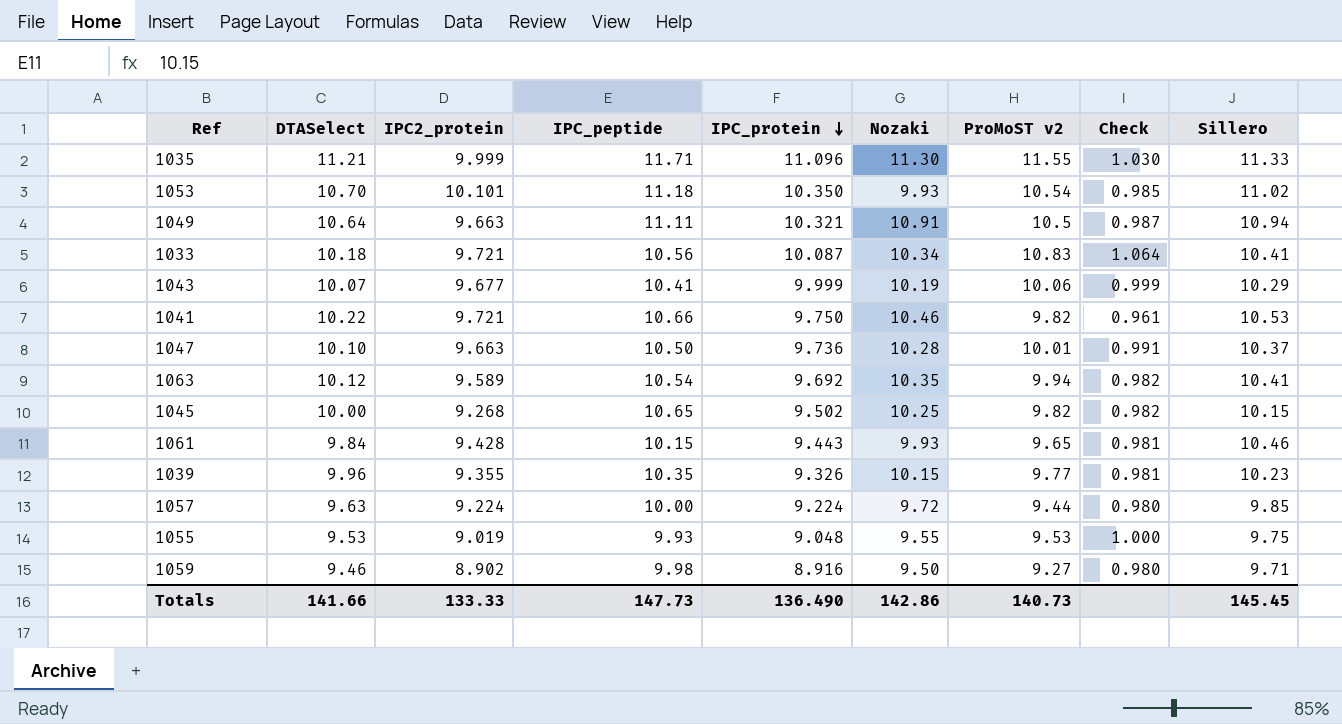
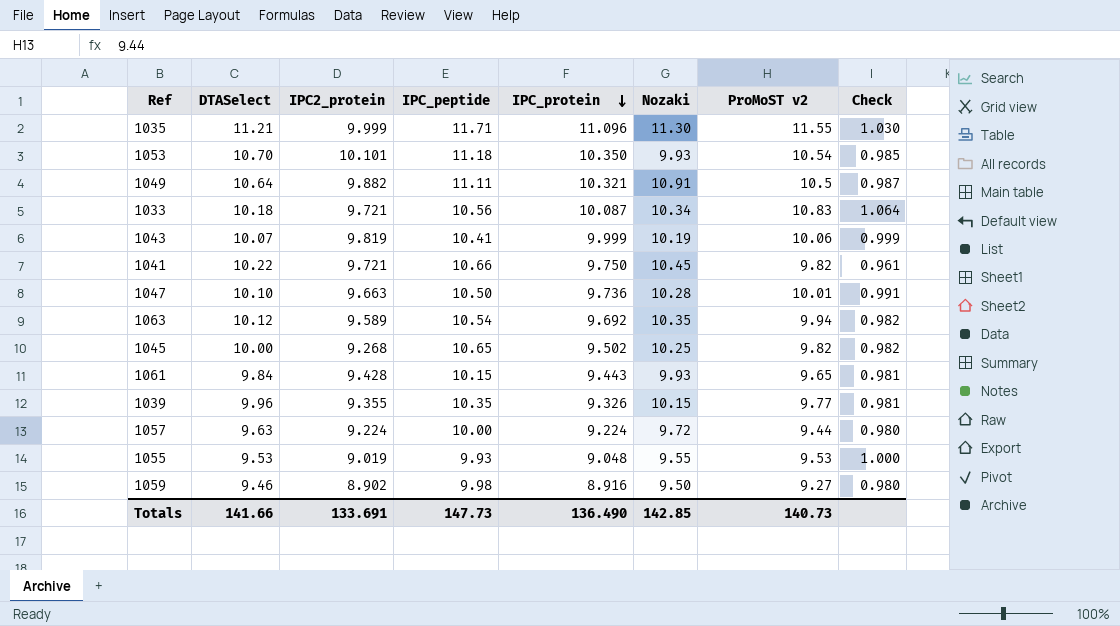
column Sillero | position: 9 -> none
1049 | IPC2_protein: 9.663 -> 9.882
1043 | IPC2_protein: 9.677 -> 9.819
1041 | Nozaki: 10.46 -> 10.45
Totals | IPC2_protein: 133.33 -> 133.691
Totals | Nozaki: 142.86 -> 142.85

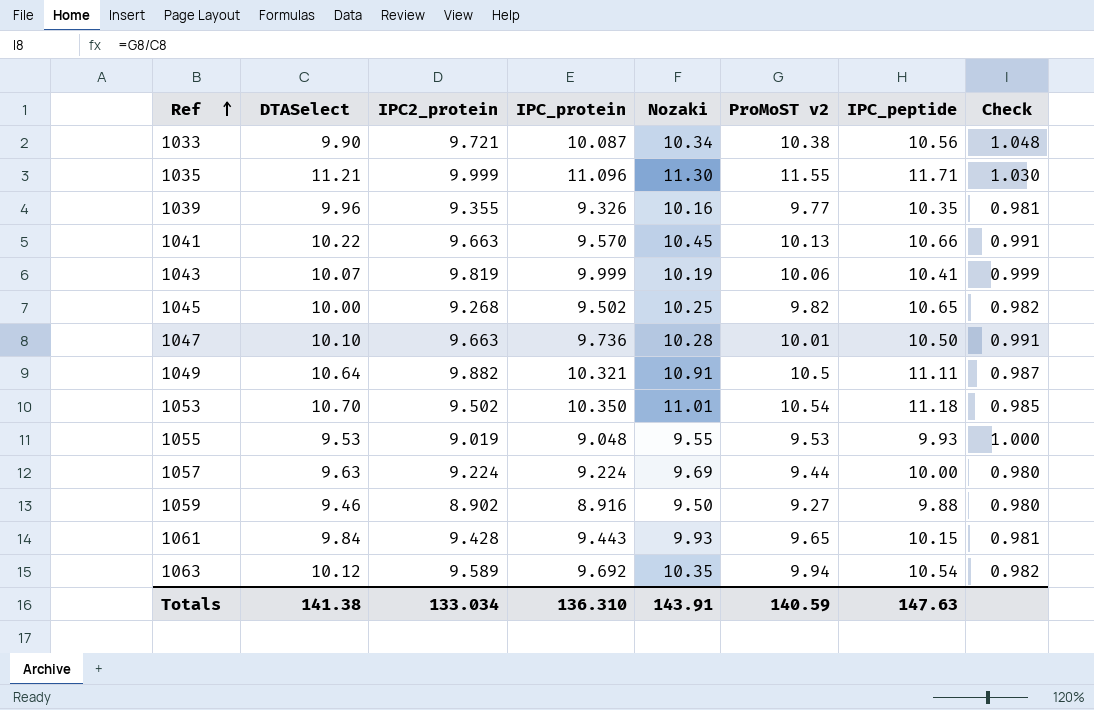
row order: IPC_protein descending -> Ref ascending
column IPC_peptide | position: 4 -> 7
1033 | DTASelect: 10.18 -> 9.90
1033 | ProMoST v2: 10.83 -> 10.38
1033 | Check: 1.064 -> 1.048
1039 | Nozaki: 10.15 -> 10.16
1041 | IPC2_protein: 9.721 -> 9.663
1041 | IPC_protein: 9.750 -> 9.570
1041 | ProMoST v2: 9.82 -> 10.13
1041 | Check: 0.961 -> 0.991
1053 | IPC2_protein: 10.101 -> 9.502
1053 | Nozaki: 9.93 -> 11.01
1057 | Nozaki: 9.72 -> 9.69
1059 | IPC_peptide: 9.98 -> 9.88
Totals | DTASelect: 141.66 -> 141.38
Totals | IPC2_protein: 133.691 -> 133.034
Totals | IPC_protein: 136.490 -> 136.310
Totals | Nozaki: 142.85 -> 143.91
Totals | ProMoST v2: 140.73 -> 140.59
Totals | IPC_peptide: 147.73 -> 147.63

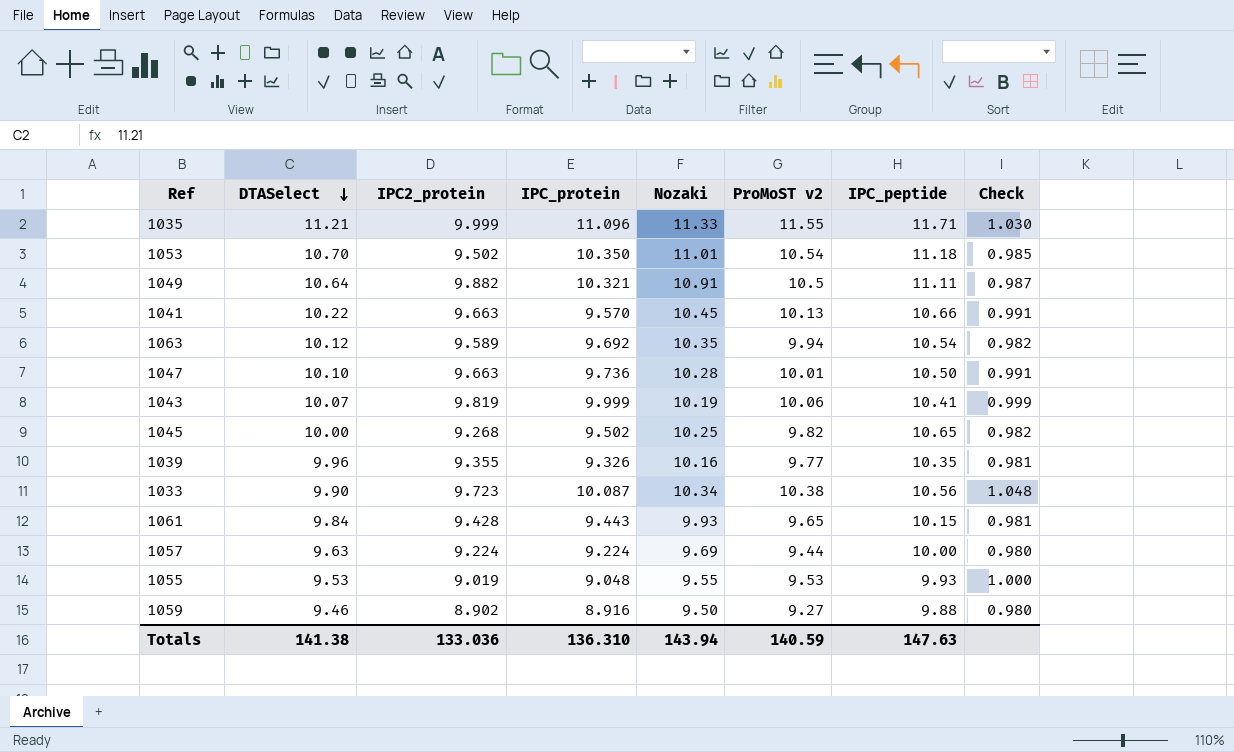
row order: Ref ascending -> DTASelect descending
1035 | Nozaki: 11.30 -> 11.33
1033 | IPC2_protein: 9.721 -> 9.723
Totals | IPC2_protein: 133.034 -> 133.036
Totals | Nozaki: 143.91 -> 143.94

